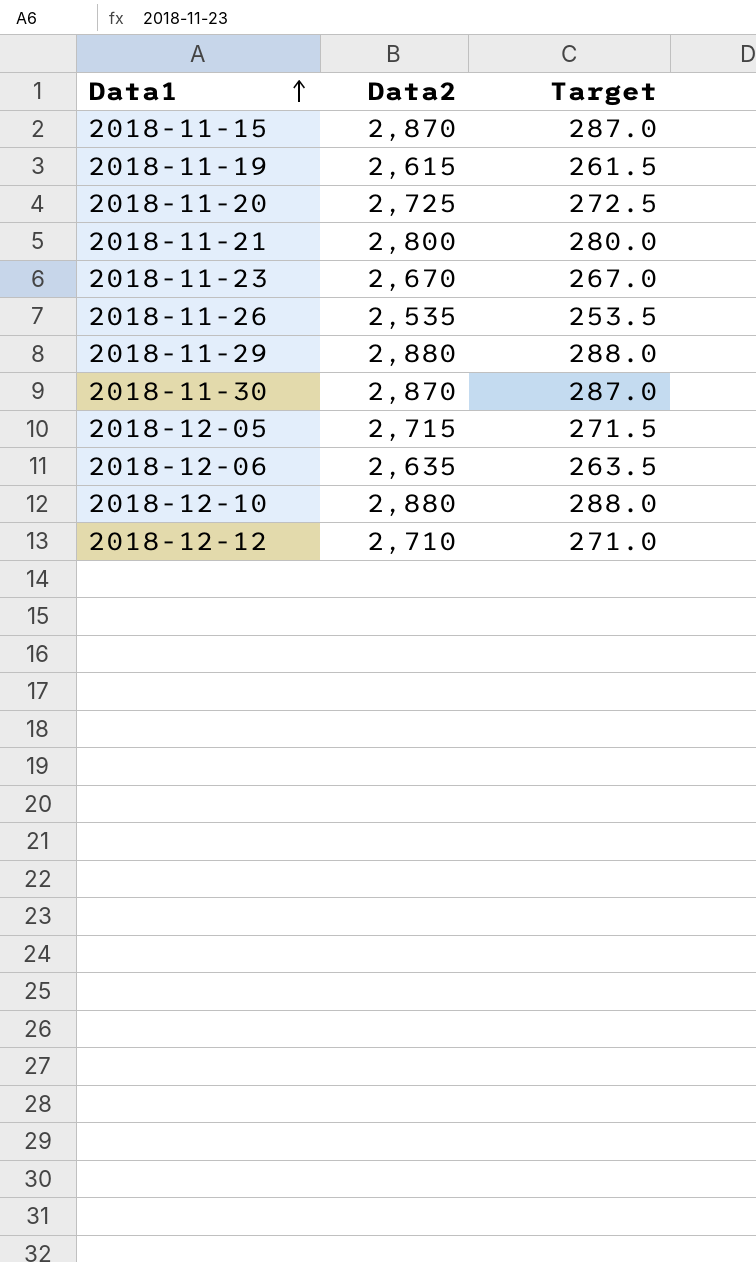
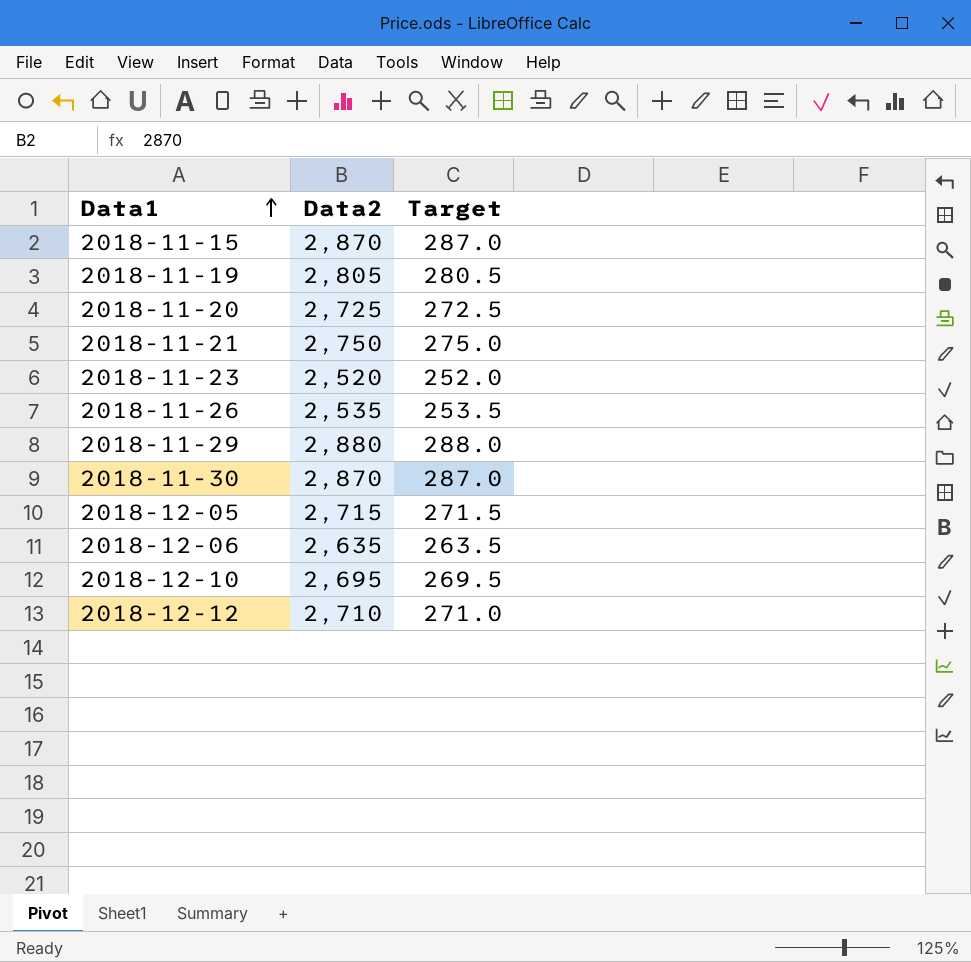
2018-11-19 | Data2: 2,615 -> 2,805
2018-11-19 | Target: 261.5 -> 280.5
2018-11-21 | Data2: 2,800 -> 2,750
2018-11-21 | Target: 280.0 -> 275.0
2018-11-23 | Data2: 2,670 -> 2,520
2018-11-23 | Target: 267.0 -> 252.0
2018-12-10 | Data2: 2,880 -> 2,695
2018-12-10 | Target: 288.0 -> 269.5

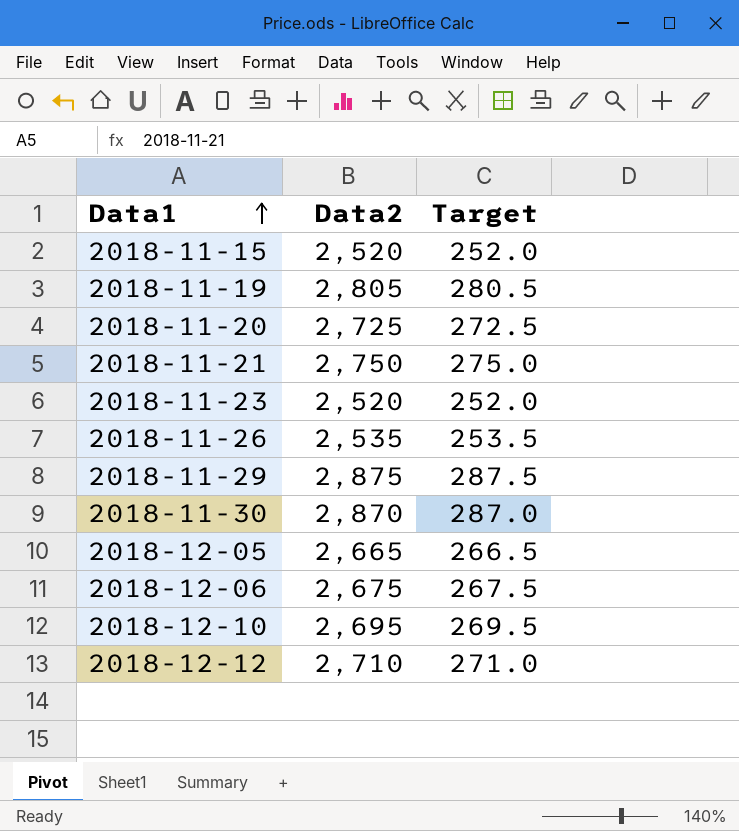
2018-11-15 | Data2: 2,870 -> 2,520
2018-11-15 | Target: 287.0 -> 252.0
2018-11-29 | Data2: 2,880 -> 2,875
2018-11-29 | Target: 288.0 -> 287.5
2018-12-05 | Data2: 2,715 -> 2,665
2018-12-05 | Target: 271.5 -> 266.5
2018-12-06 | Data2: 2,635 -> 2,675
2018-12-06 | Target: 263.5 -> 267.5

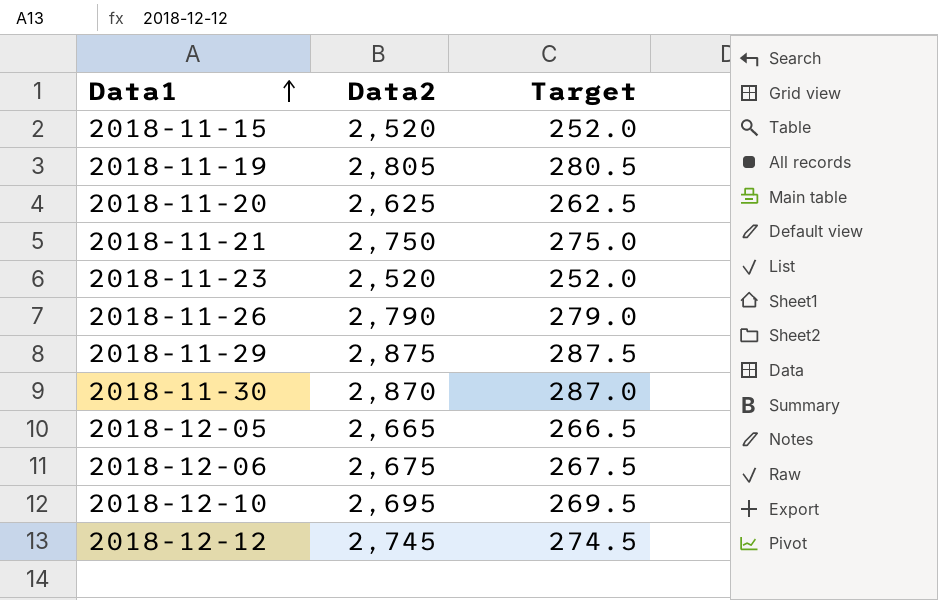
2018-11-20 | Data2: 2,725 -> 2,625
2018-11-20 | Target: 272.5 -> 262.5
2018-11-26 | Data2: 2,535 -> 2,790
2018-11-26 | Target: 253.5 -> 279.0
2018-12-12 | Data2: 2,710 -> 2,745
2018-12-12 | Target: 271.0 -> 274.5

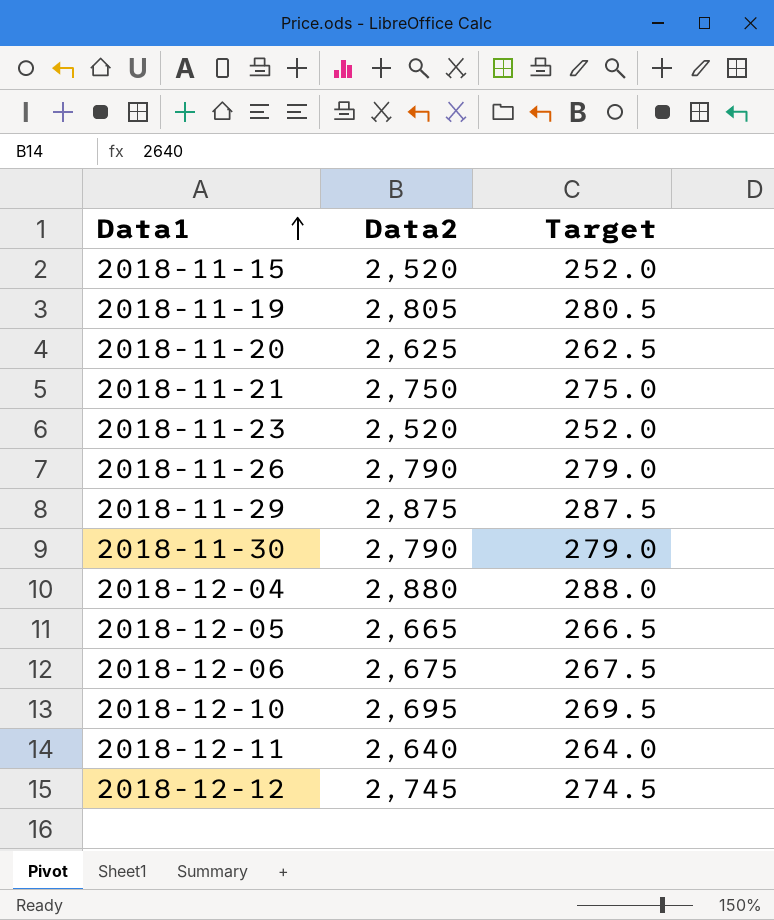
2018-11-30 | Data2: 2,870 -> 2,790
2018-11-30 | Target: 287.0 -> 279.0
row 2018-12-04: none -> 2,880 | 288.0
row 2018-12-11: none -> 2,640 | 264.0

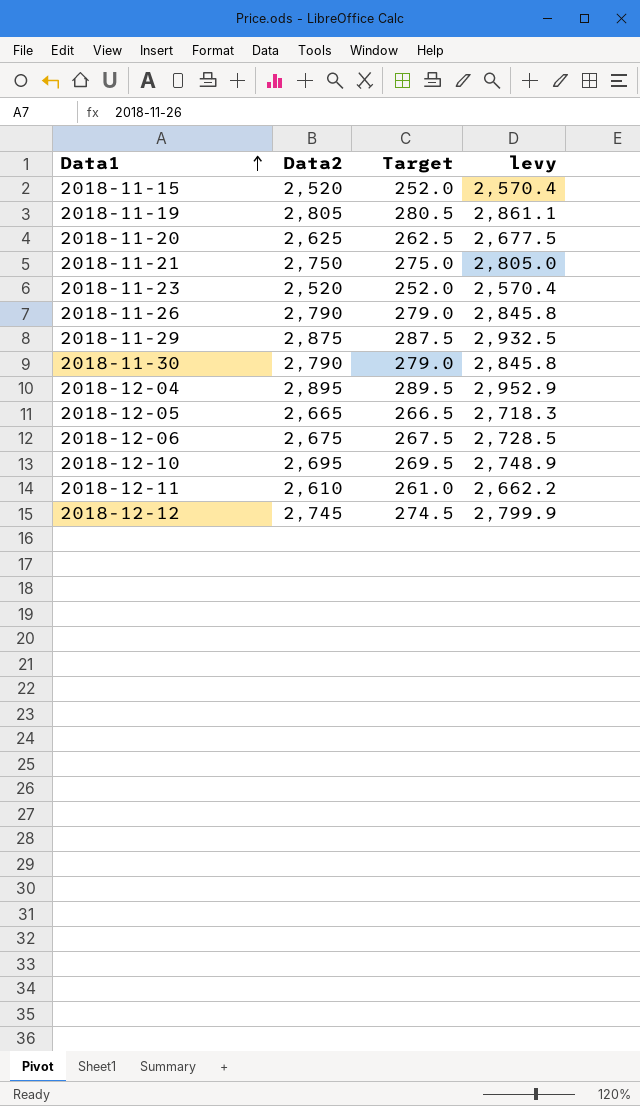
column levy | formula: none -> [Data2] * 1.02
2018-12-04 | Data2: 2,880 -> 2,895
2018-12-04 | Target: 288.0 -> 289.5
2018-12-11 | Data2: 2,640 -> 2,610
2018-12-11 | Target: 264.0 -> 261.0

